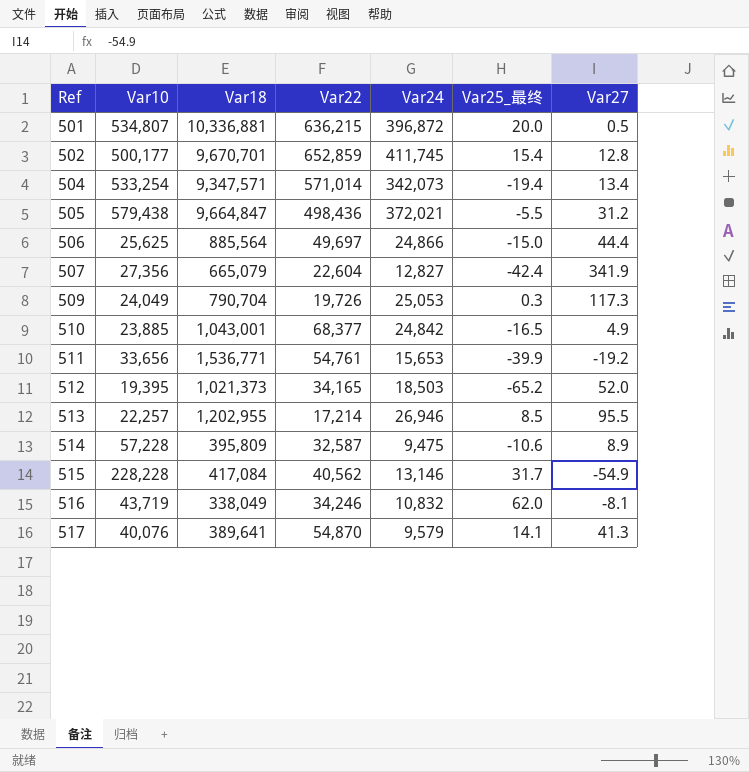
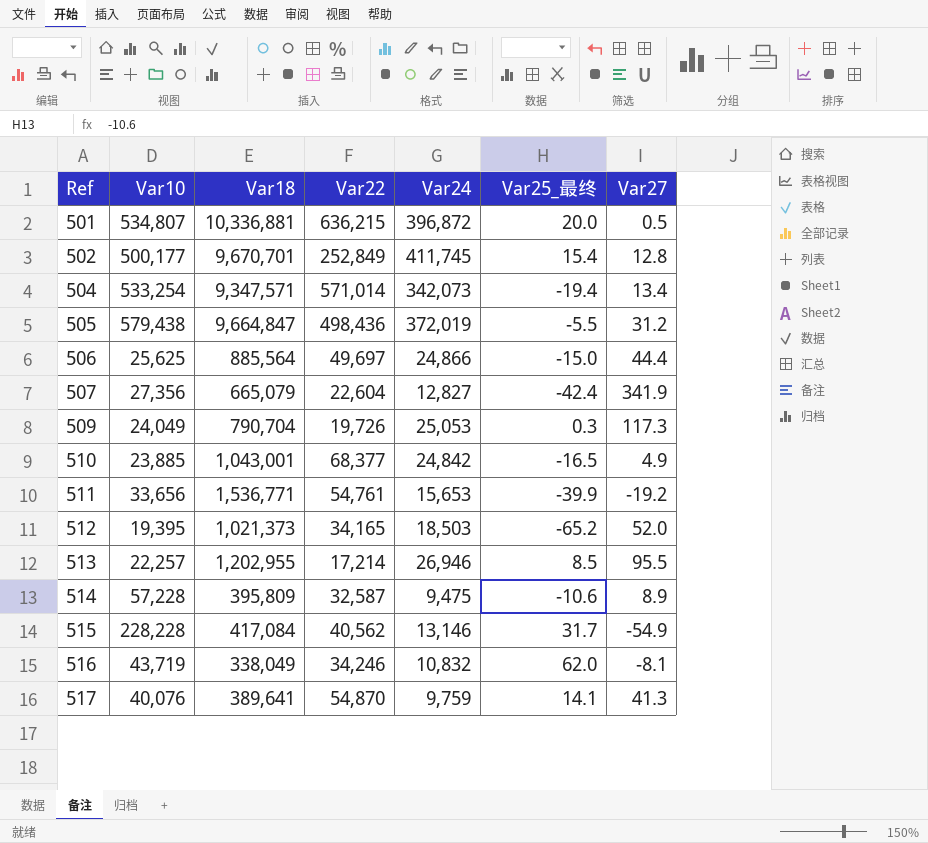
502 | Var22: 652,859 -> 252,849
505 | Var24: 372,021 -> 372,019
517 | Var24: 9,579 -> 9,759

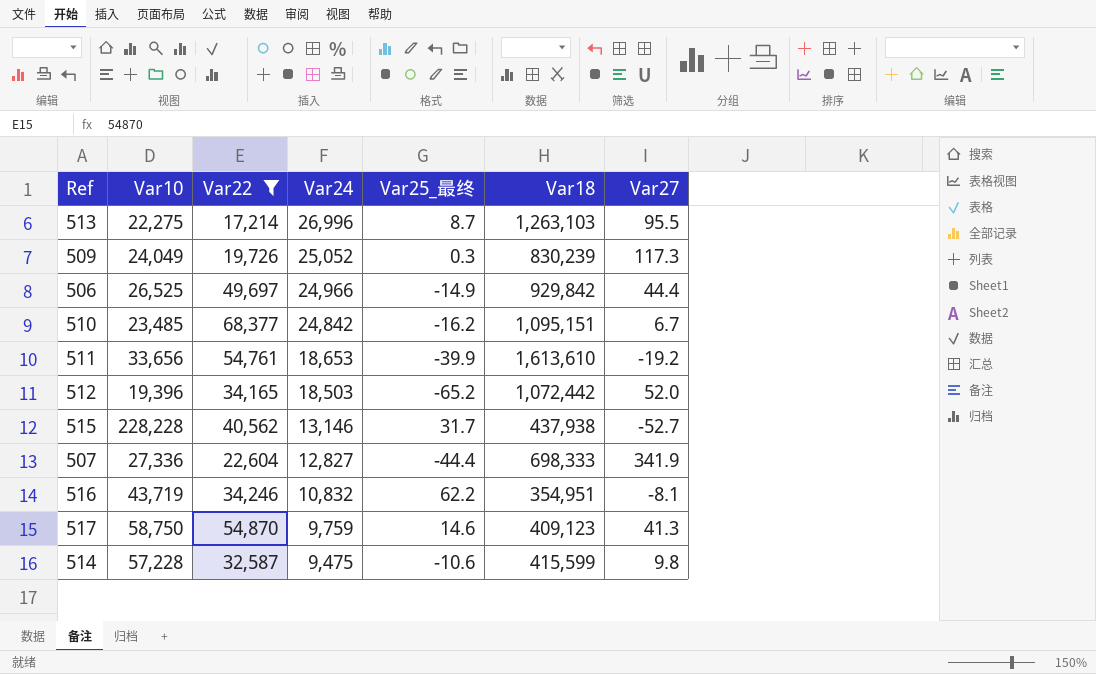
filter: none -> Var22 <= 68,377
row order: Ref ascending -> Var24 descending
column Var18 | position: 3 -> 6
513 | Var10: 22,257 -> 22,275
513 | Var24: 26,946 -> 26,996
513 | Var25_最终: 8.5 -> 8.7
513 | Var18: 1,202,955 -> 1,263,103
509 | Var24: 25,053 -> 25,052
509 | Var18: 790,704 -> 830,239
506 | Var10: 25,625 -> 26,525
506 | Var24: 24,866 -> 24,966
506 | Var25_最终: -15.0 -> -14.9
506 | Var18: 885,564 -> 929,842
510 | Var10: 23,885 -> 23,485
510 | Var25_最终: -16.5 -> -16.2
510 | Var18: 1,043,001 -> 1,095,151
510 | Var27: 4.9 -> 6.7
511 | Var24: 15,653 -> 18,653
511 | Var18: 1,536,771 -> 1,613,610
512 | Var10: 19,395 -> 19,396
512 | Var18: 1,021,373 -> 1,072,442
515 | Var18: 417,084 -> 437,938
515 | Var27: -54.9 -> -52.7
507 | Var10: 27,356 -> 27,336
507 | Var25_最终: -42.4 -> -44.4
507 | Var18: 665,079 -> 698,333
516 | Var25_最终: 62.0 -> 62.2
516 | Var18: 338,049 -> 354,951
517 | Var10: 40,076 -> 58,750
517 | Var25_最终: 14.1 -> 14.6
517 | Var18: 389,641 -> 409,123
514 | Var18: 395,809 -> 415,599
514 | Var27: 8.9 -> 9.8

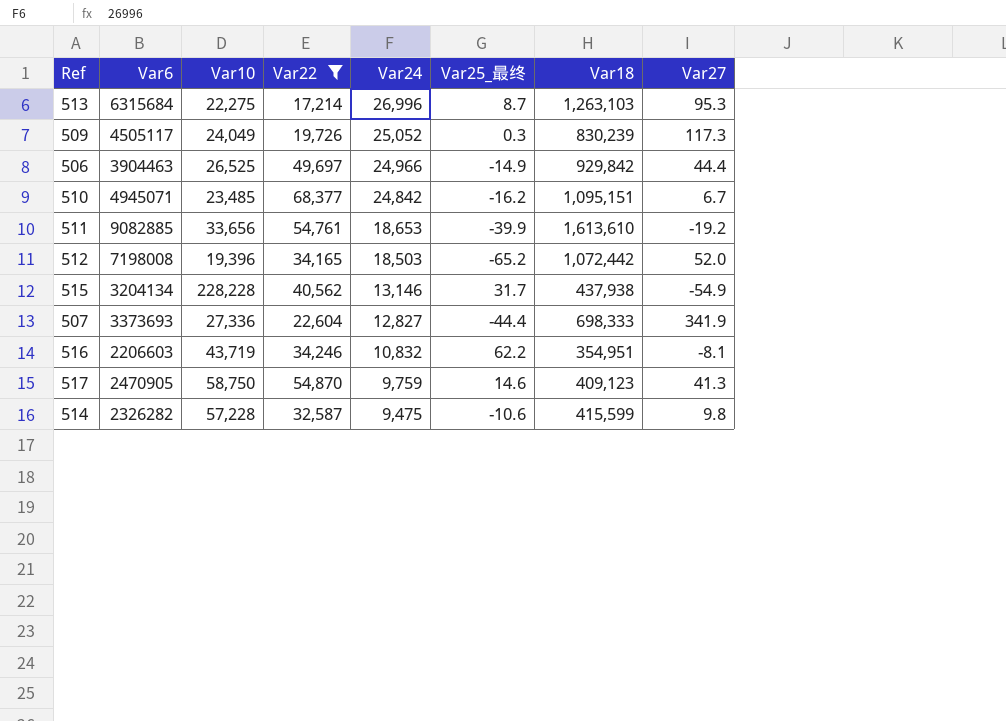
column Var6 | position: none -> 2
513 | Var27: 95.5 -> 95.3
515 | Var27: -52.7 -> -54.9

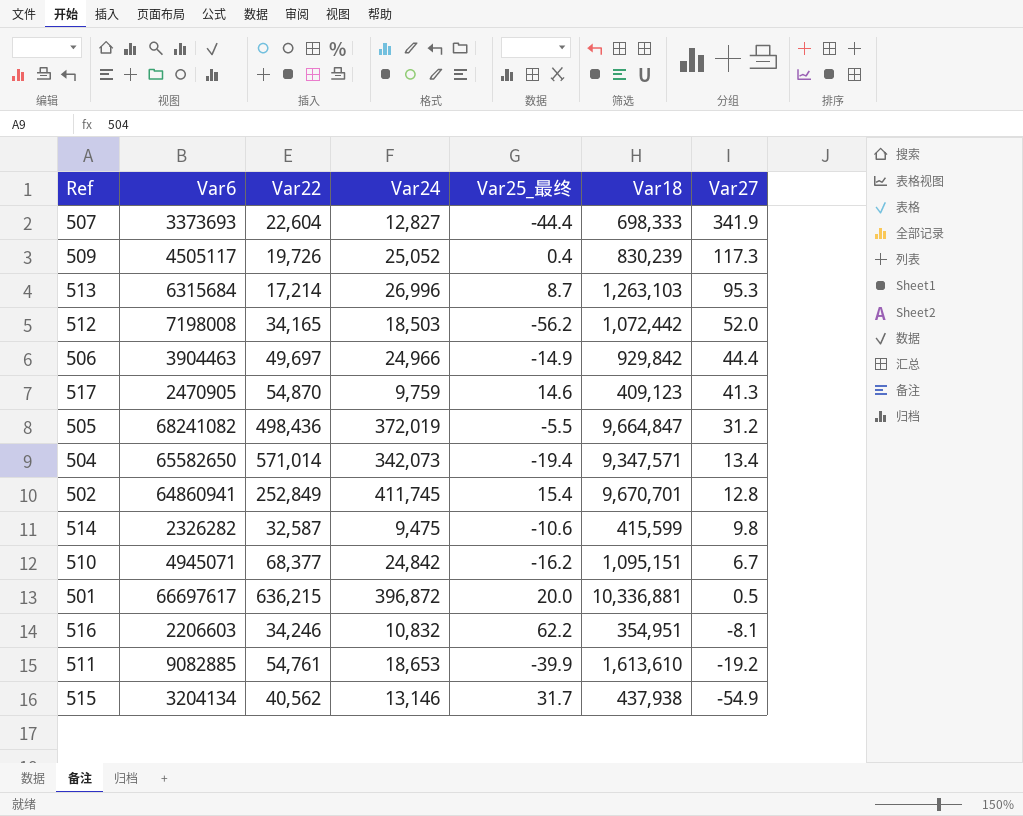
filter: Var22 <= 68,377 -> none
row order: Var24 descending -> Var27 descending
column Var10 | position: 3 -> none
509 | Var25_最终: 0.3 -> 0.4
512 | Var25_最终: -65.2 -> -56.2

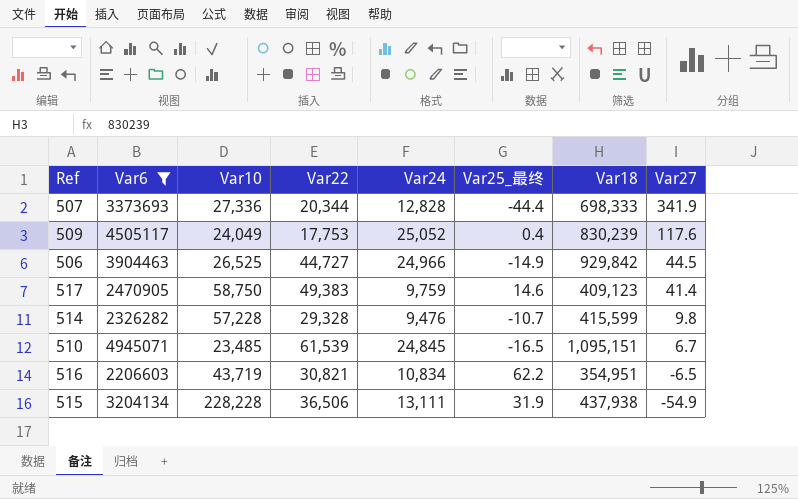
filter: none -> Var6 <= 4945071
column Var10 | position: none -> 3
507 | Var22: 22,604 -> 20,344
507 | Var24: 12,827 -> 12,828
509 | Var22: 19,726 -> 17,753
509 | Var27: 117.3 -> 117.6
506 | Var22: 49,697 -> 44,727
506 | Var27: 44.4 -> 44.5
517 | Var22: 54,870 -> 49,383
517 | Var27: 41.3 -> 41.4
514 | Var22: 32,587 -> 29,328
514 | Var24: 9,475 -> 9,476
514 | Var25_最终: -10.6 -> -10.7
510 | Var22: 68,377 -> 61,539
510 | Var24: 24,842 -> 24,845
510 | Var25_最终: -16.2 -> -16.5
516 | Var22: 34,246 -> 30,821
516 | Var24: 10,832 -> 10,834
516 | Var27: -8.1 -> -6.5
515 | Var22: 40,562 -> 36,506
515 | Var24: 13,146 -> 13,111
515 | Var25_最终: 31.7 -> 31.9

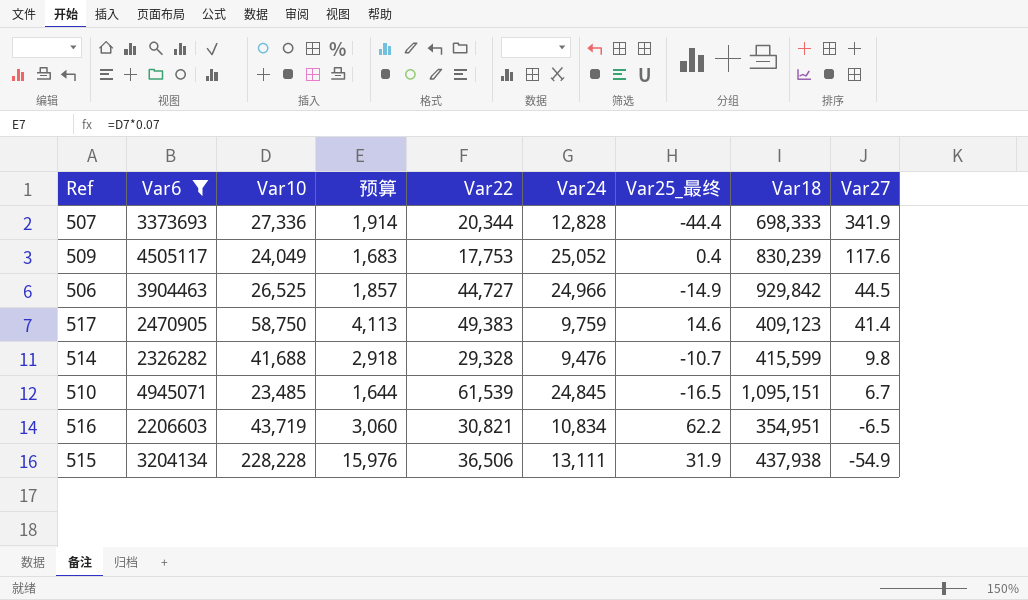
column 预算 | formula: none -> [Var10] * 0.07
514 | Var10: 57,228 -> 41,688

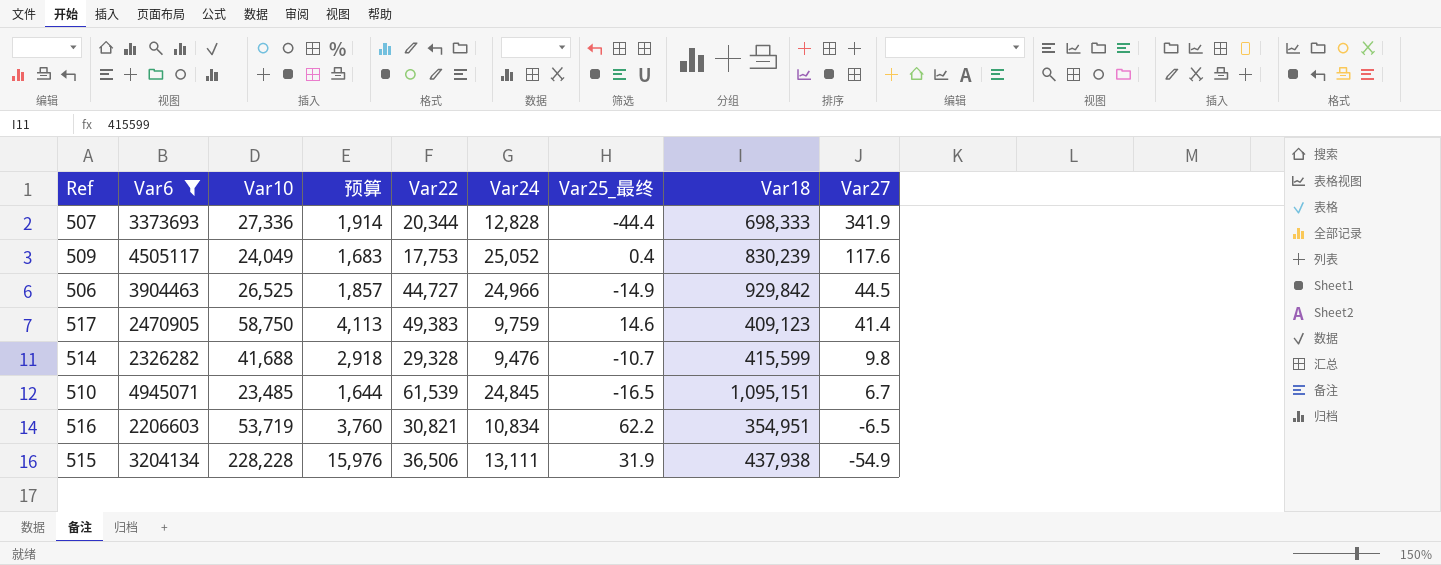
516 | Var10: 43,719 -> 53,719
516 | 预算: 3,060 -> 3,760

